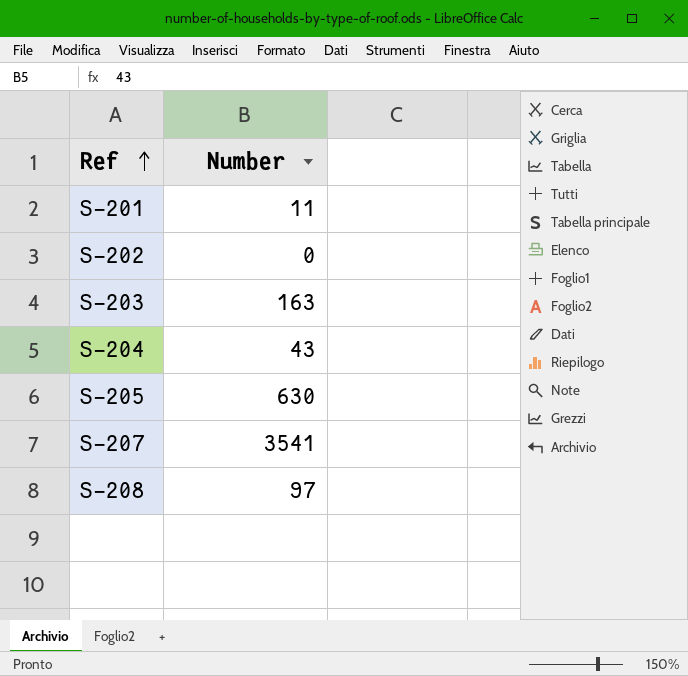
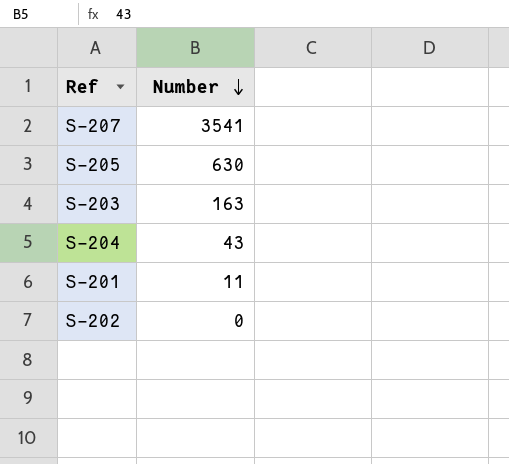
row order: Ref ascending -> Number descending
row S-208: 97 -> none

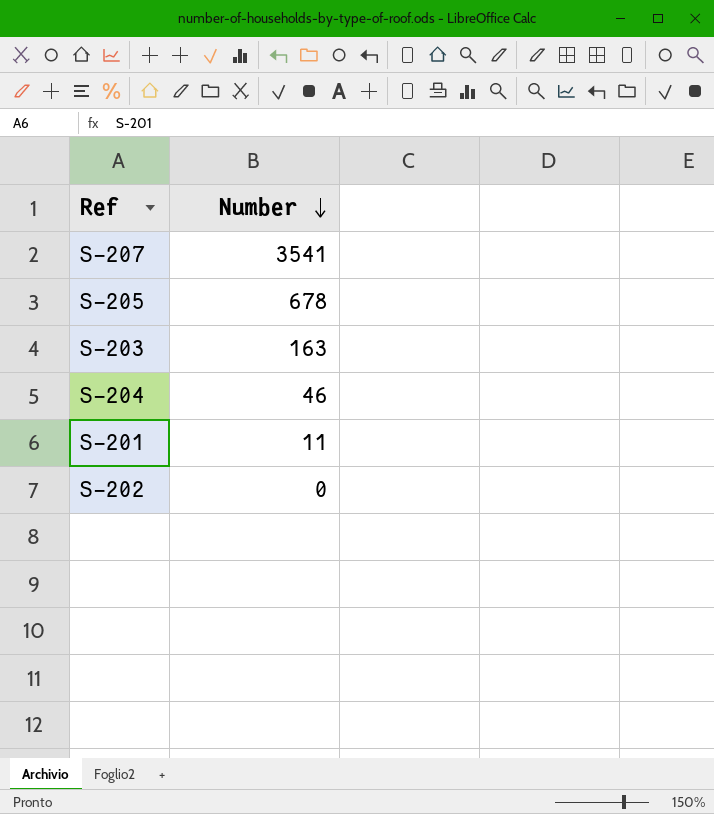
S-205 | Number: 630 -> 678
S-204 | Number: 43 -> 46

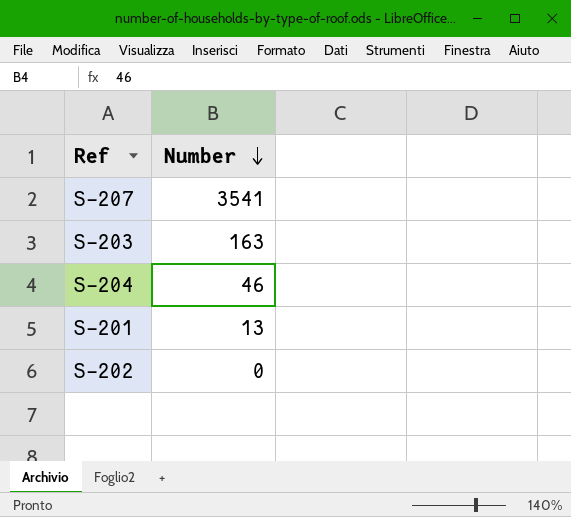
row S-205: 678 -> none
S-201 | Number: 11 -> 13

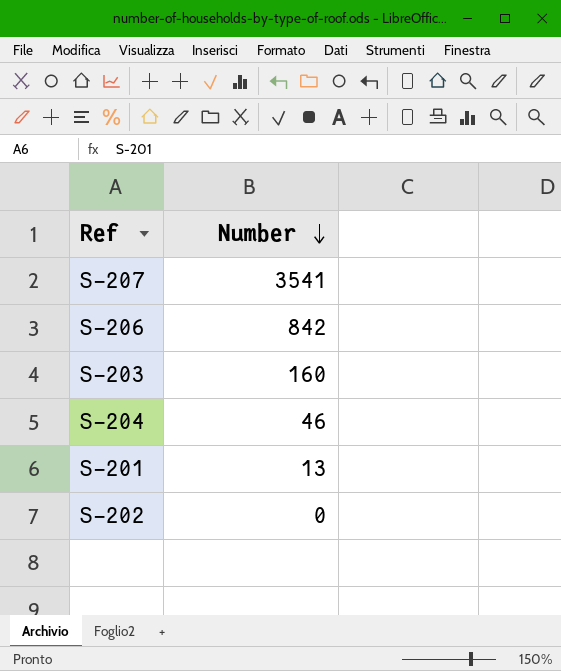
row S-206: none -> 842
S-203 | Number: 163 -> 160

